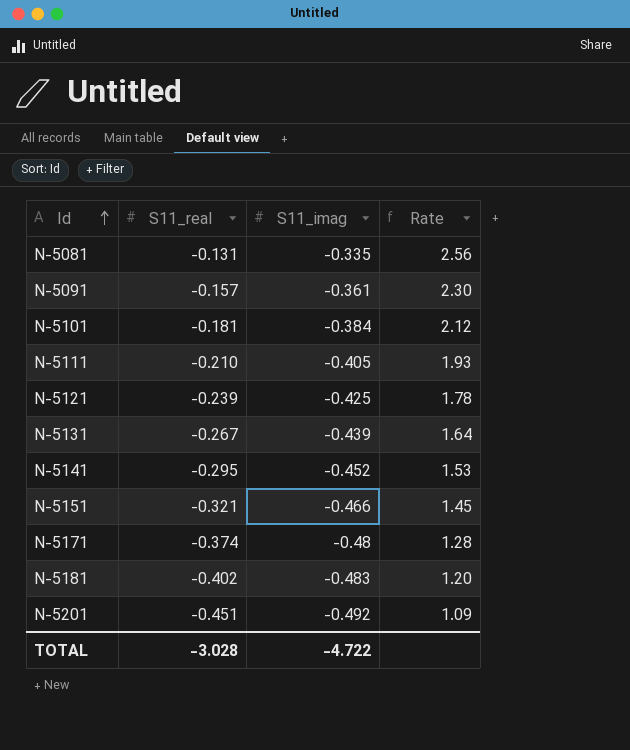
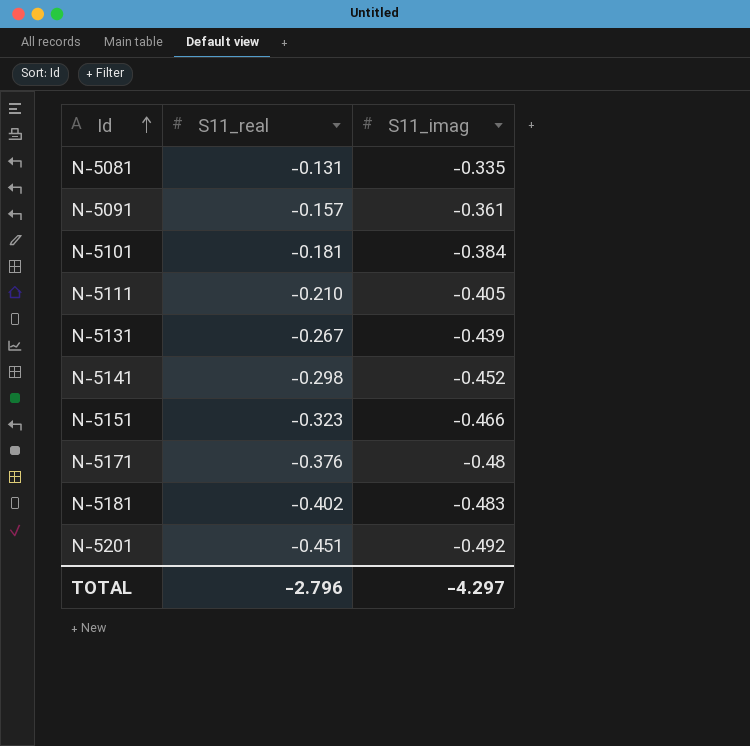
column Rate | formula: [S11_imag] / [S11_real] -> none
row N-5121: -0.239 | -0.425 | 1.78 -> none
N-5141 | S11_real: -0.295 -> -0.298
N-5151 | S11_real: -0.321 -> -0.323
N-5171 | S11_real: -0.374 -> -0.376
TOTAL | S11_real: -3.028 -> -2.796
TOTAL | S11_imag: -4.722 -> -4.297

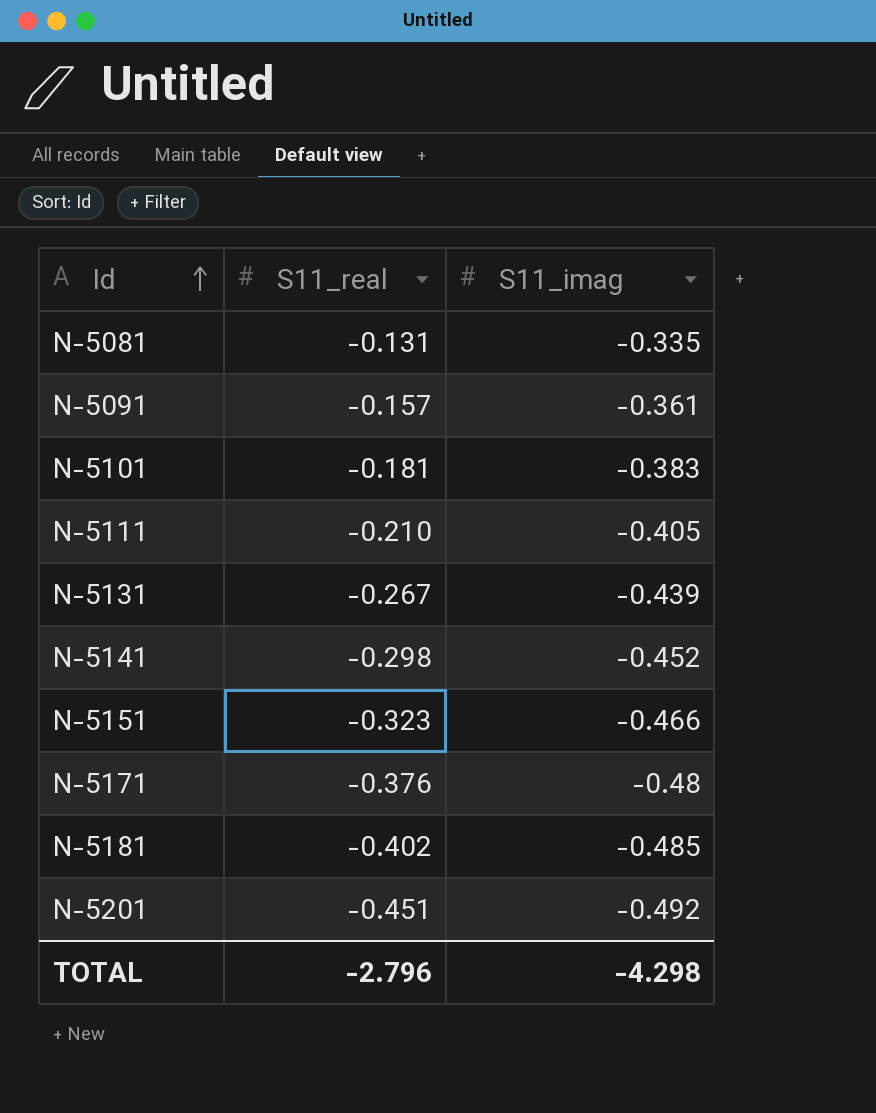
N-5101 | S11_imag: -0.384 -> -0.383
N-5181 | S11_imag: -0.483 -> -0.485
TOTAL | S11_imag: -4.297 -> -4.298

